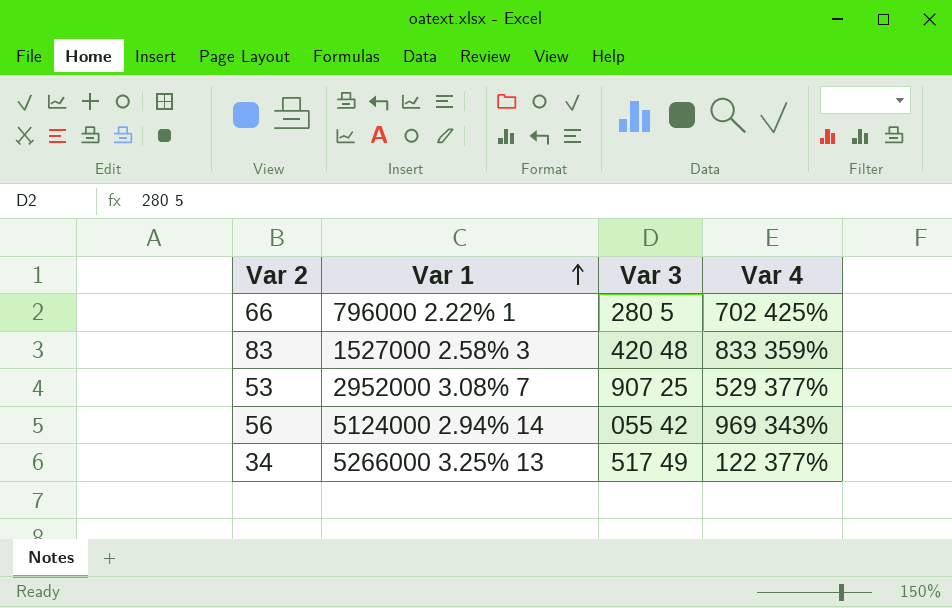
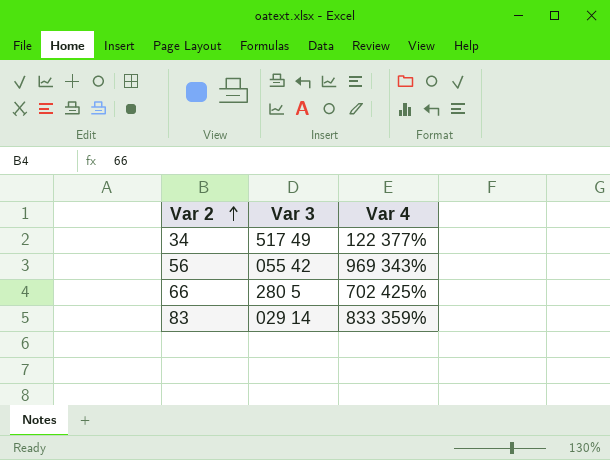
row order: Var 1 ascending -> Var 2 ascending
column Var 1 | position: 2 -> none
row 53: 2952000 3.08% 7 | 907 25 | 529 377% -> none
83 | Var 3: 420 48 -> 029 14

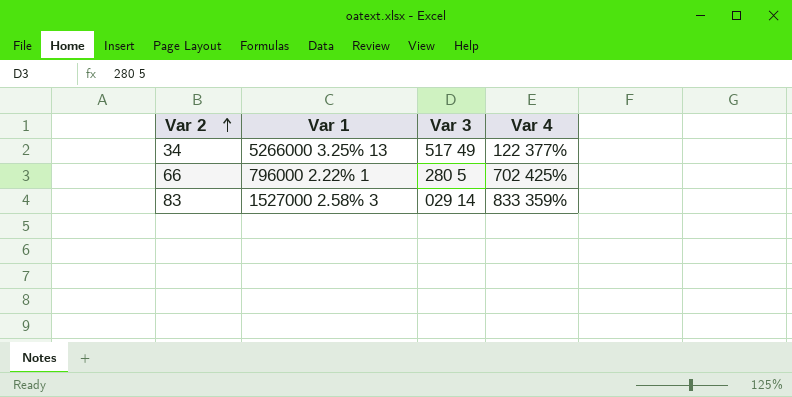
column Var 1 | position: none -> 2
row 56: 055 42 | 969 343% -> none

